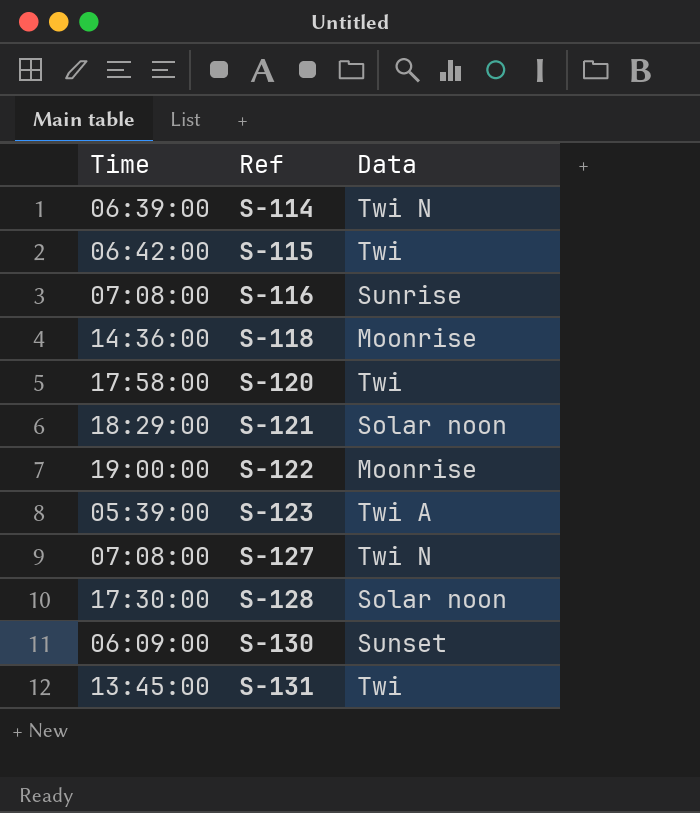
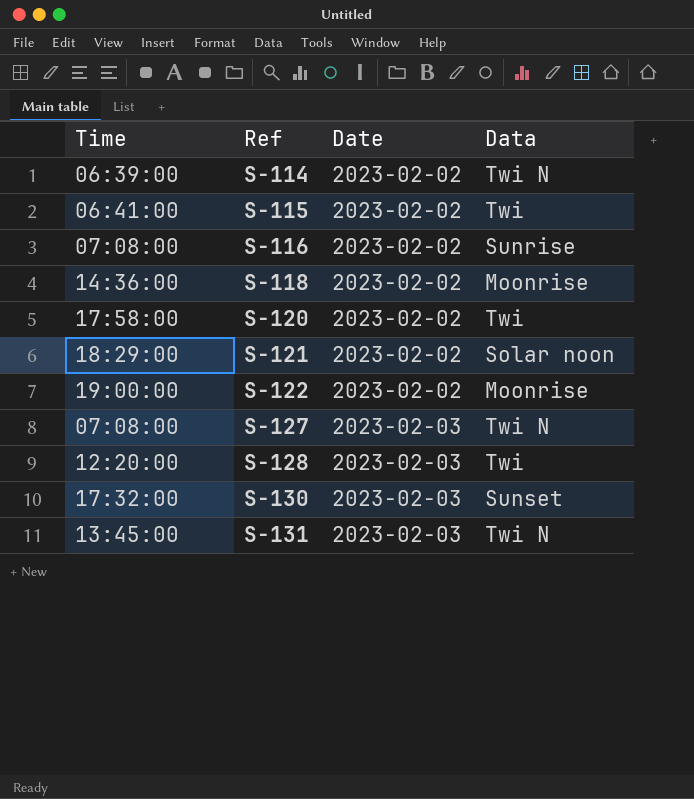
column Date | position: none -> 3
row S-123: 05:39:00 | Twi A -> none
S-115 | Time: 06:42:00 -> 06:41:00
S-128 | Time: 17:30:00 -> 12:20:00
S-128 | Data: Solar noon -> Twi
S-130 | Time: 06:09:00 -> 17:32:00
S-131 | Data: Twi -> Twi N

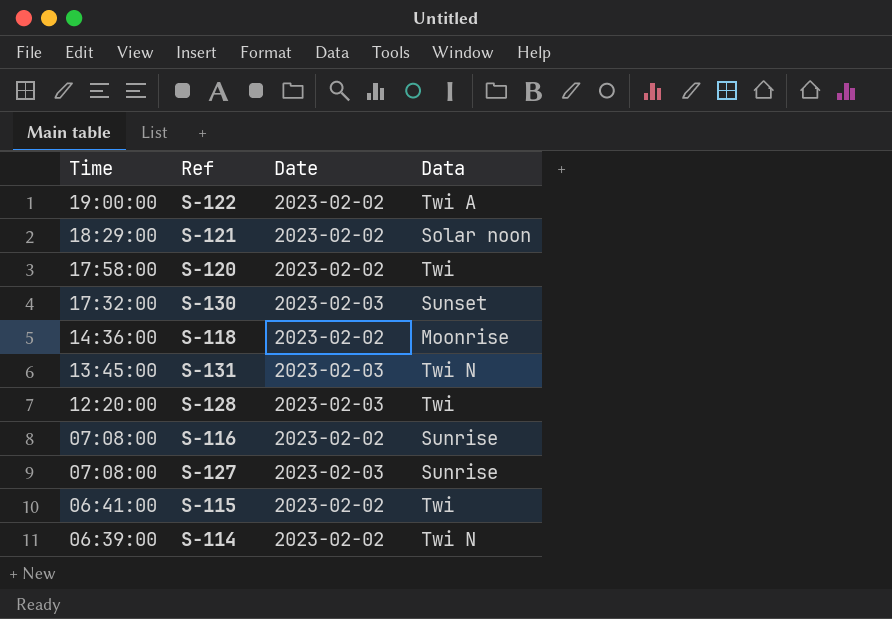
row order: Ref ascending -> Time descending
S-122 | Data: Moonrise -> Twi A
S-127 | Data: Twi N -> Sunrise

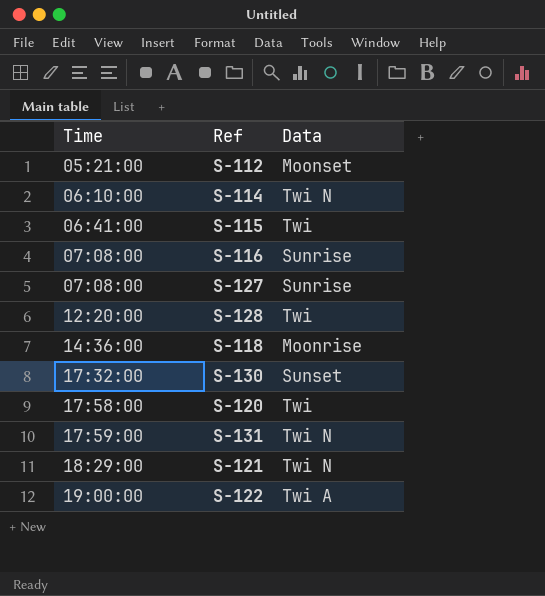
row order: Time descending -> Time ascending
column Date | position: 3 -> none
row S-112: none -> 05:21:00 | Moonset
S-114 | Time: 06:39:00 -> 06:10:00
S-131 | Time: 13:45:00 -> 17:59:00
S-121 | Data: Solar noon -> Twi N

